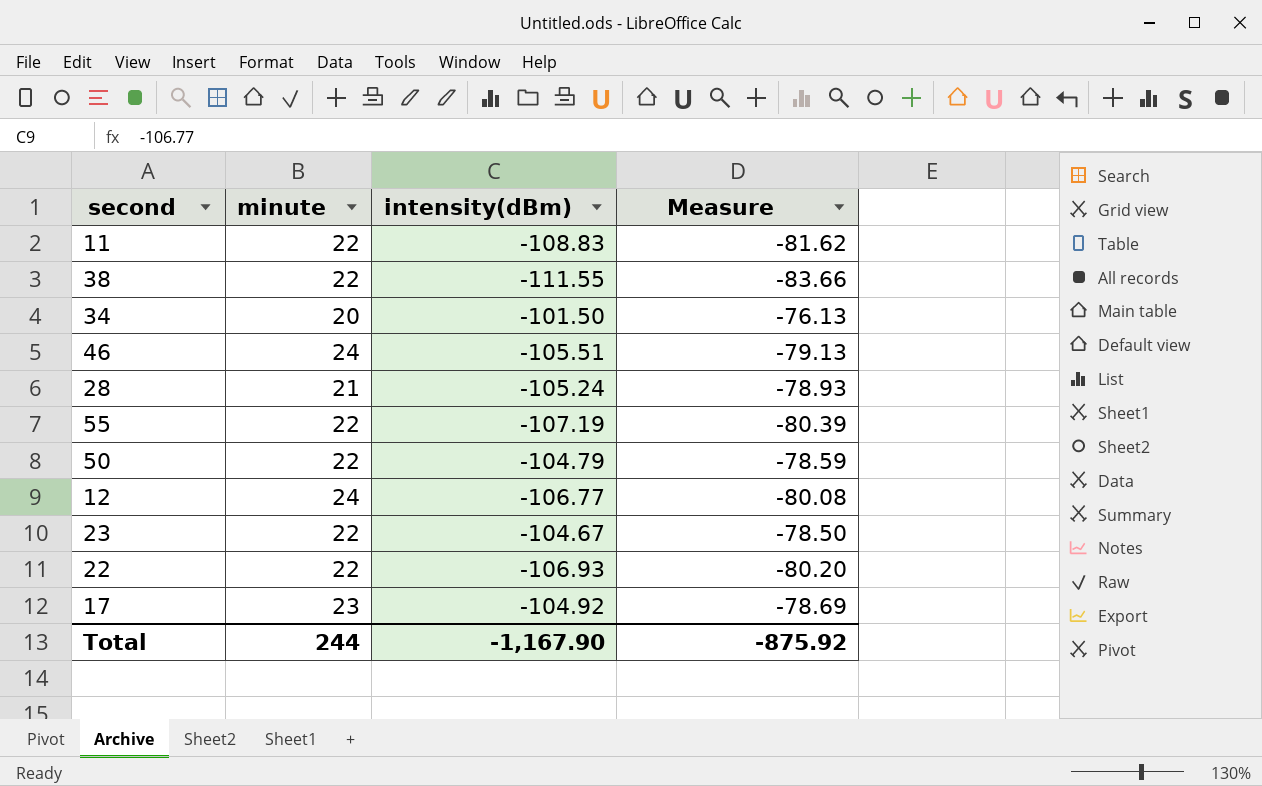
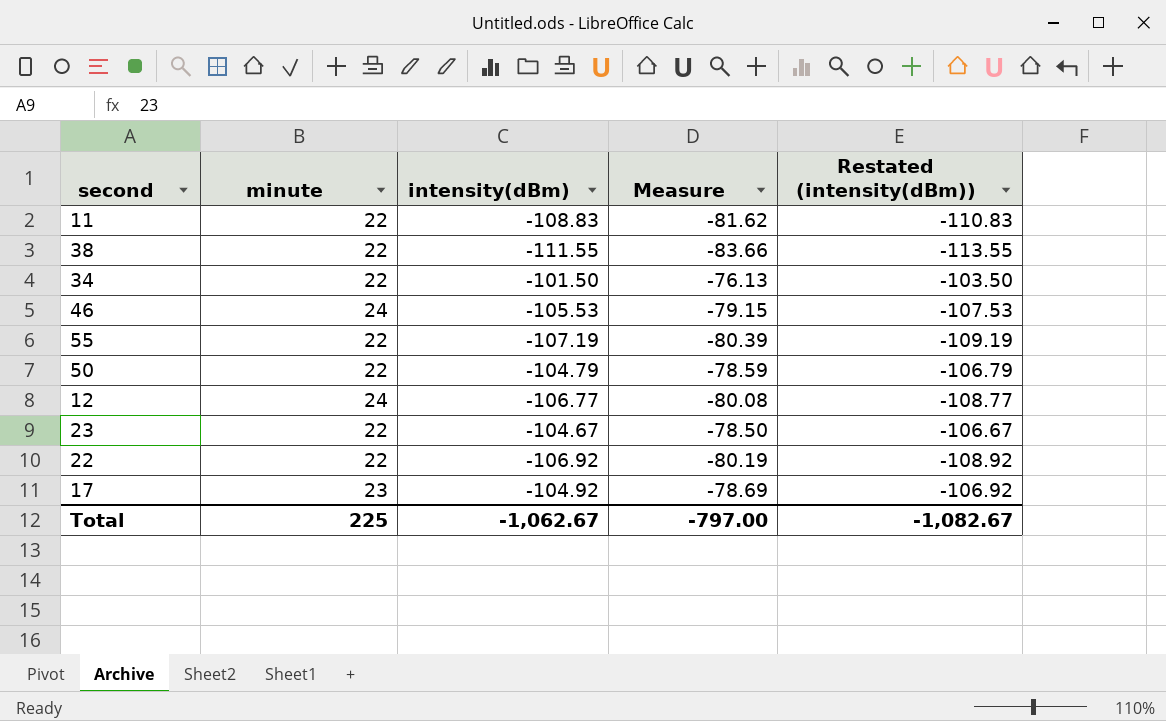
column Restated (intensity(dBm)) | formula: none -> [intensity(dBm)] - 2
row 28: 21 | -105.24 | -78.93 -> none
34 | minute: 20 -> 22
46 | intensity(dBm): -105.51 -> -105.53
46 | Measure: -79.13 -> -79.15
22 | intensity(dBm): -106.93 -> -106.92
22 | Measure: -80.20 -> -80.19
Total | minute: 244 -> 225
Total | intensity(dBm): -1,167.90 -> -1,062.67
Total | Measure: -875.92 -> -797.00

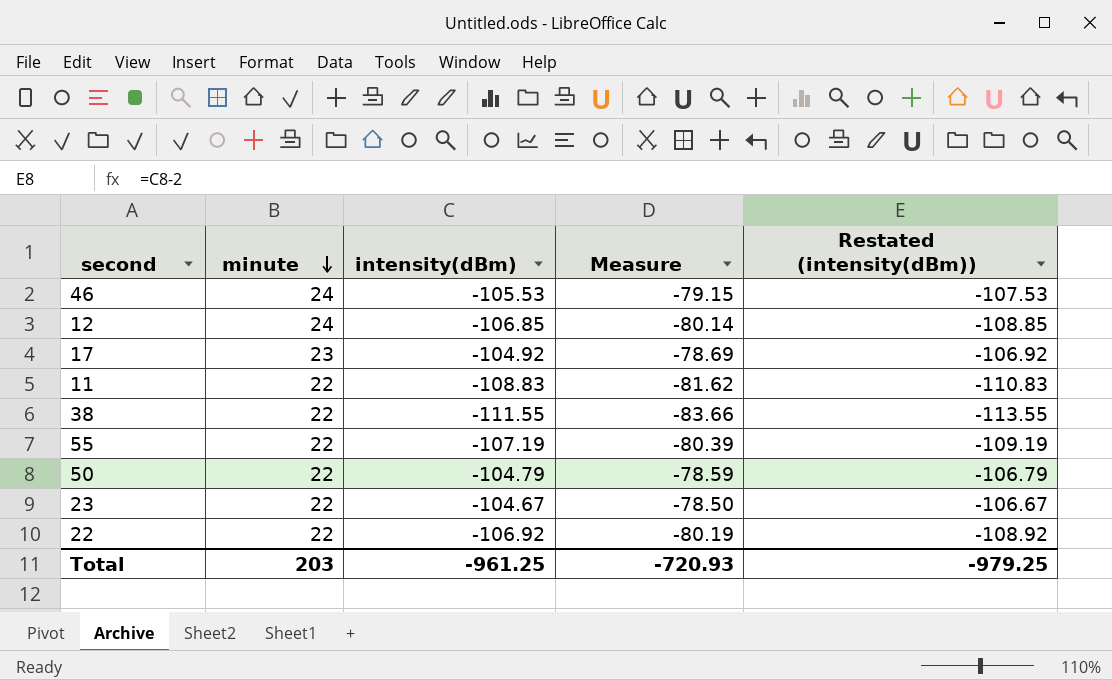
row order: none -> minute descending
row 34: 22 | -101.50 | -76.13 | -103.50 -> none
12 | intensity(dBm): -106.77 -> -106.85
12 | Measure: -80.08 -> -80.14
12 | Restated (intensity(dBm)): -108.77 -> -108.85
Total | minute: 225 -> 203
Total | intensity(dBm): -1,062.67 -> -961.25
Total | Measure: -797.00 -> -720.93
Total | Restated (intensity(dBm)): -1,082.67 -> -979.25

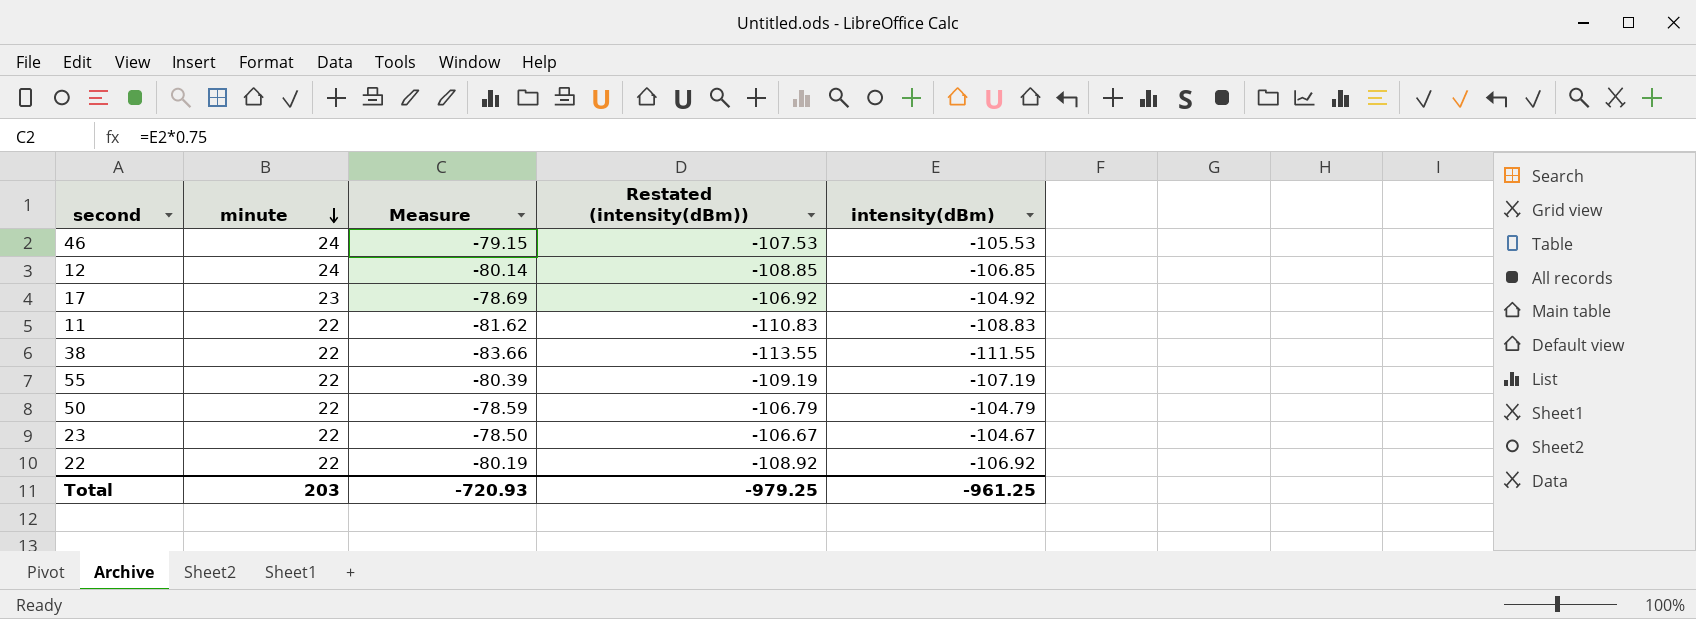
column intensity(dBm) | position: 3 -> 5

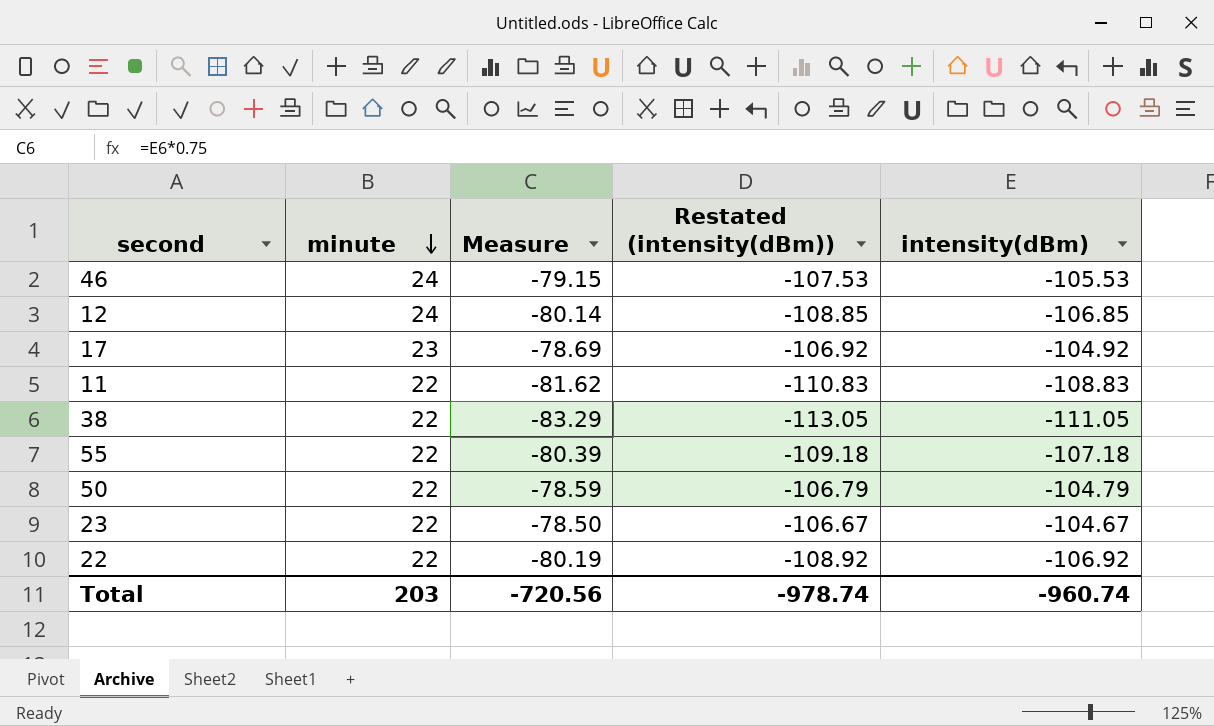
38 | Measure: -83.66 -> -83.29
38 | Restated (intensity(dBm)): -113.55 -> -113.05
38 | intensity(dBm): -111.55 -> -111.05
55 | Restated (intensity(dBm)): -109.19 -> -109.18
55 | intensity(dBm): -107.19 -> -107.18
Total | Measure: -720.93 -> -720.56
Total | Restated (intensity(dBm)): -979.25 -> -978.74
Total | intensity(dBm): -961.25 -> -960.74

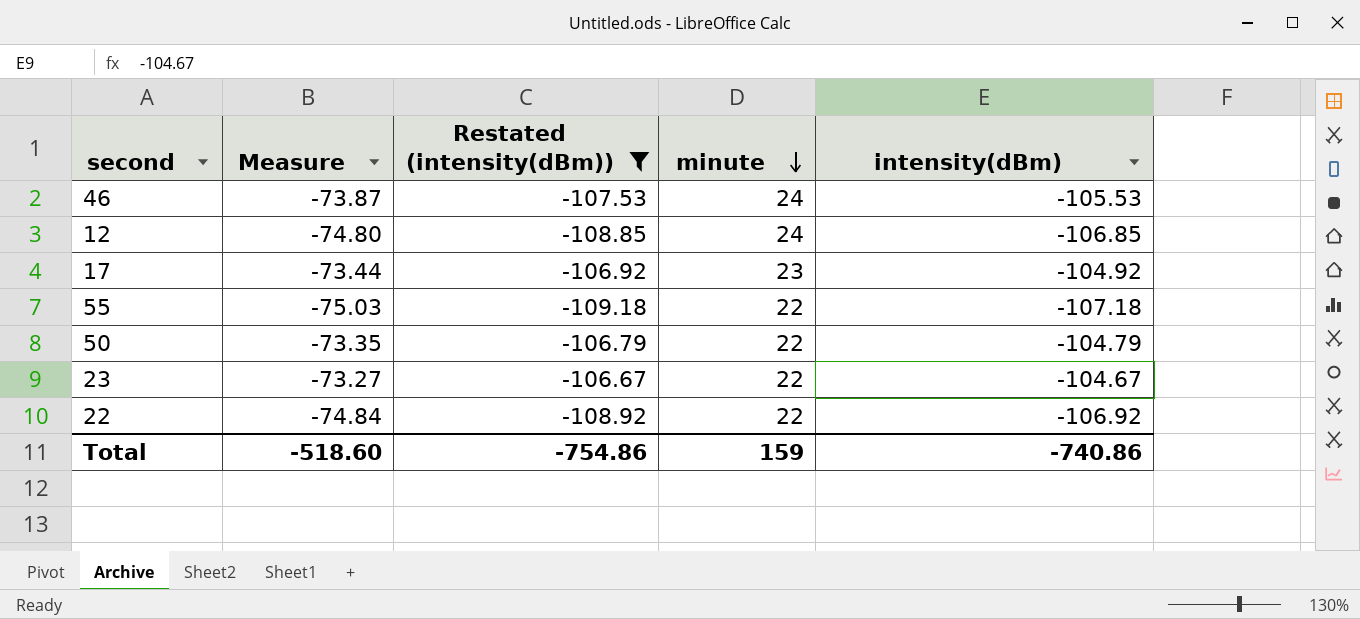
filter: none -> Restated (intensity(dBm)) >= -109.18
column Measure | formula: [intensity(dBm)] * 0.75 -> [intensity(dBm)] * 0.7
column minute | position: 2 -> 4
Total | Measure: -720.56 -> -518.60
Total | Restated (intensity(dBm)): -978.74 -> -754.86
Total | minute: 203 -> 159
Total | intensity(dBm): -960.74 -> -740.86

